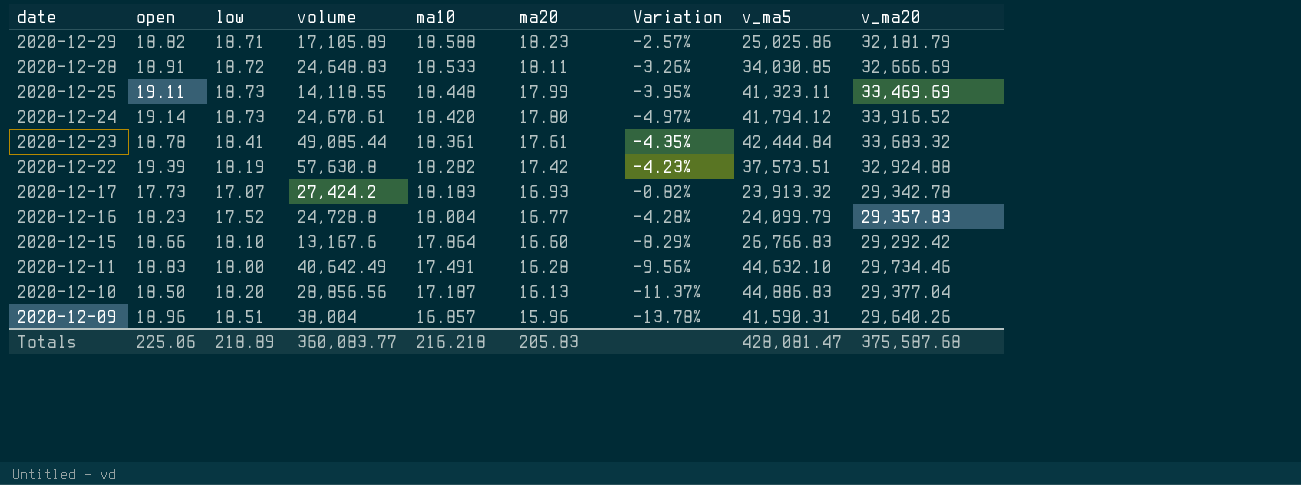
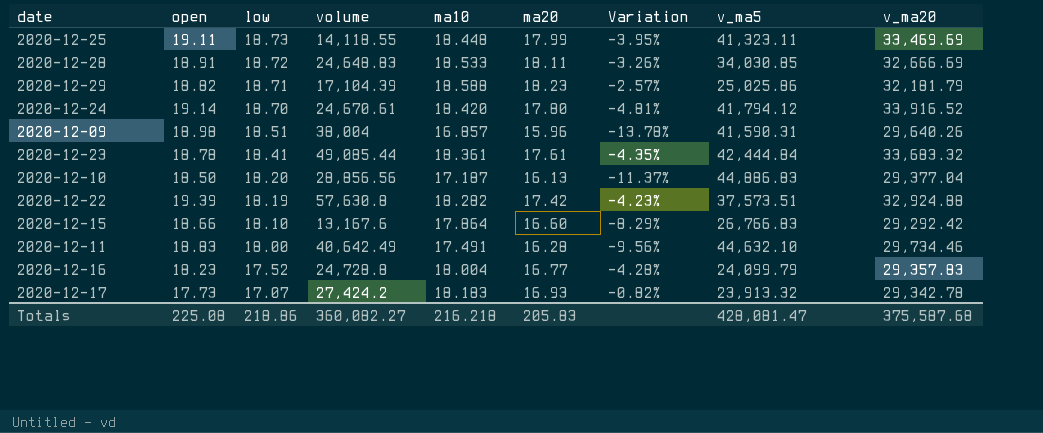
row order: date descending -> low descending
2020-12-29 | volume: 17,105.89 -> 17,104.39
2020-12-24 | low: 18.73 -> 18.70
2020-12-24 | Variation: -4.97% -> -4.81%
2020-12-09 | open: 18.96 -> 18.98
Totals | open: 225.06 -> 225.08
Totals | low: 218.89 -> 218.86
Totals | volume: 360,083.77 -> 360,082.27

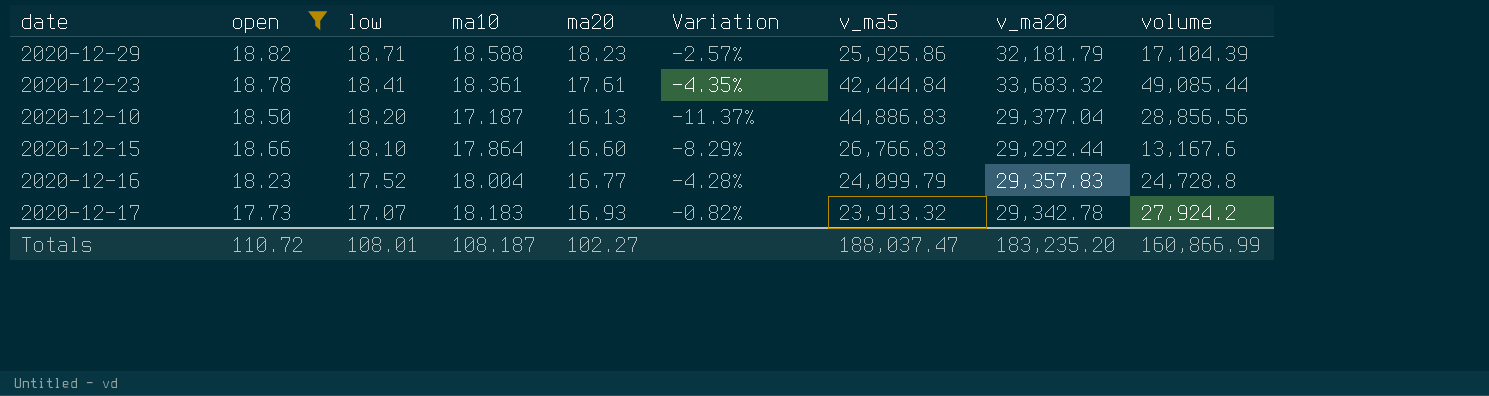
filter: none -> open <= 18.82
column volume | position: 4 -> 9
2020-12-29 | v_ma5: 25,025.86 -> 25,925.86
2020-12-15 | v_ma20: 29,292.42 -> 29,292.44
2020-12-17 | volume: 27,424.2 -> 27,924.2
Totals | open: 225.08 -> 110.72
Totals | low: 218.86 -> 108.01
Totals | ma10: 216.218 -> 108.187
Totals | ma20: 205.83 -> 102.27
Totals | v_ma5: 428,081.47 -> 188,037.47
Totals | v_ma20: 375,587.68 -> 183,235.20
Totals | volume: 360,082.27 -> 160,866.99

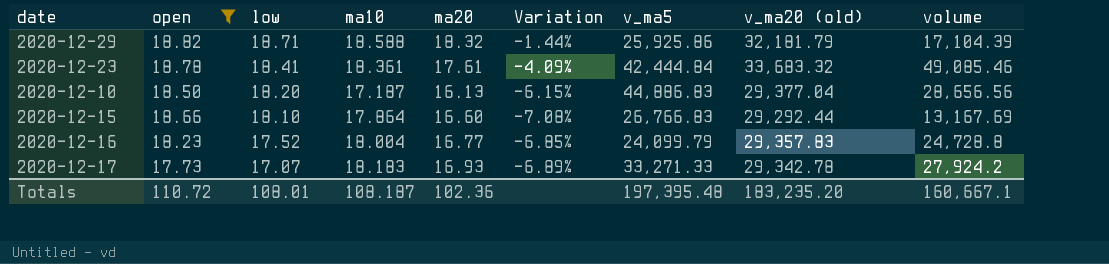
column Variation | formula: ([ma20] - [low]) / [low] -> ([ma20] - [ma10]) / [ma10]
column name: v_ma20 -> v_ma20 (old)
2020-12-29 | ma20: 18.23 -> 18.32
2020-12-23 | volume: 49,085.44 -> 49,085.46
2020-12-10 | volume: 28,856.56 -> 28,656.56
2020-12-15 | volume: 13,167.6 -> 13,167.69
2020-12-17 | v_ma5: 23,913.32 -> 33,271.33
Totals | ma20: 102.27 -> 102.36
Totals | v_ma5: 188,037.47 -> 197,395.48
Totals | volume: 160,866.99 -> 160,667.1

